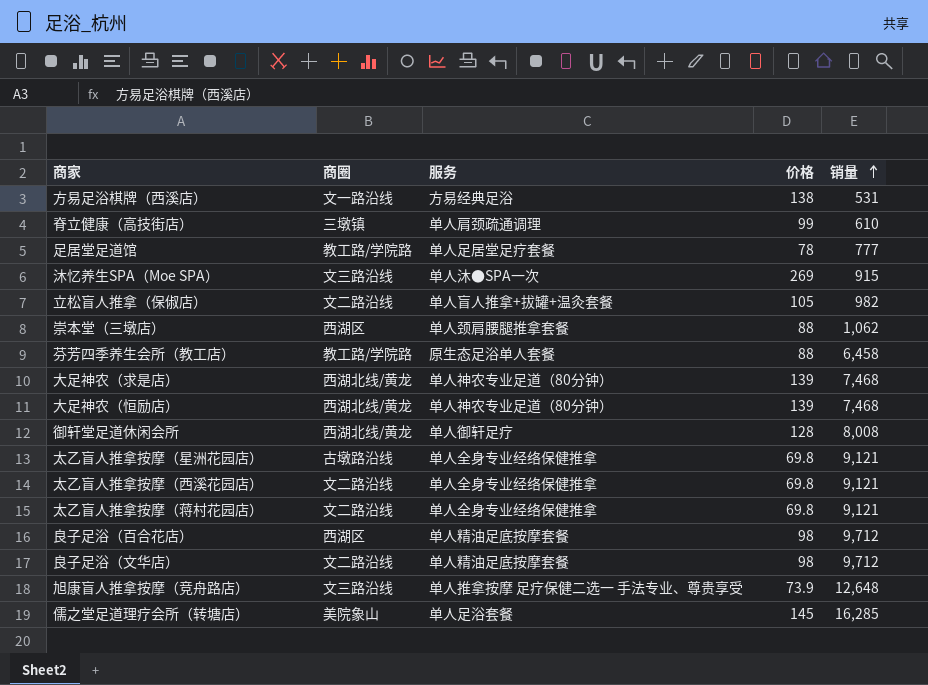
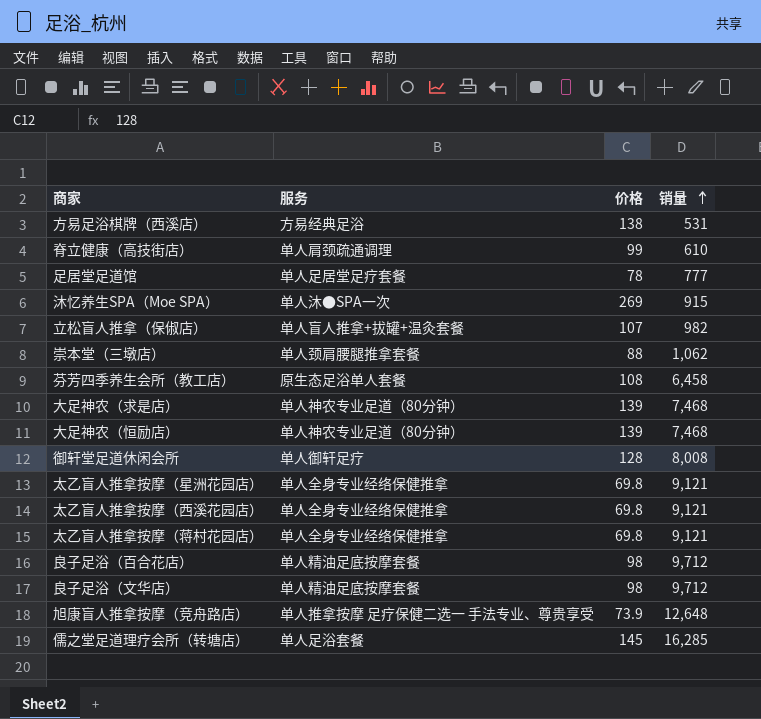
column 商圈 | position: 2 -> none
立松盲人推拿（保俶店） | 价格: 105 -> 107
芬芳四季养生会所（教工店） | 价格: 88 -> 108

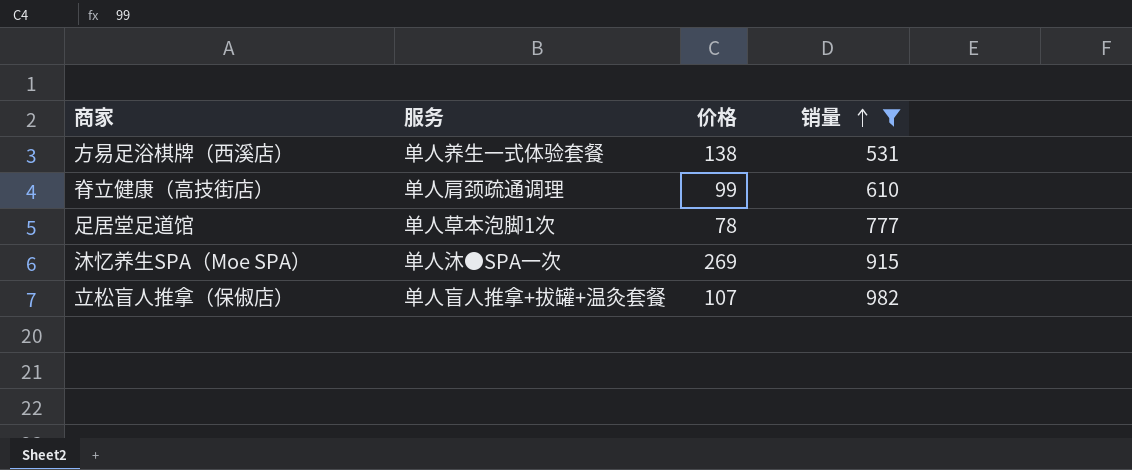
filter: none -> 销量 <= 982
方易足浴棋牌（西溪店） | 服务: 方易经典足浴 -> 单人养生一式体验套餐
足居堂足道馆 | 服务: 单人足居堂足疗套餐 -> 单人草本泡脚1次

